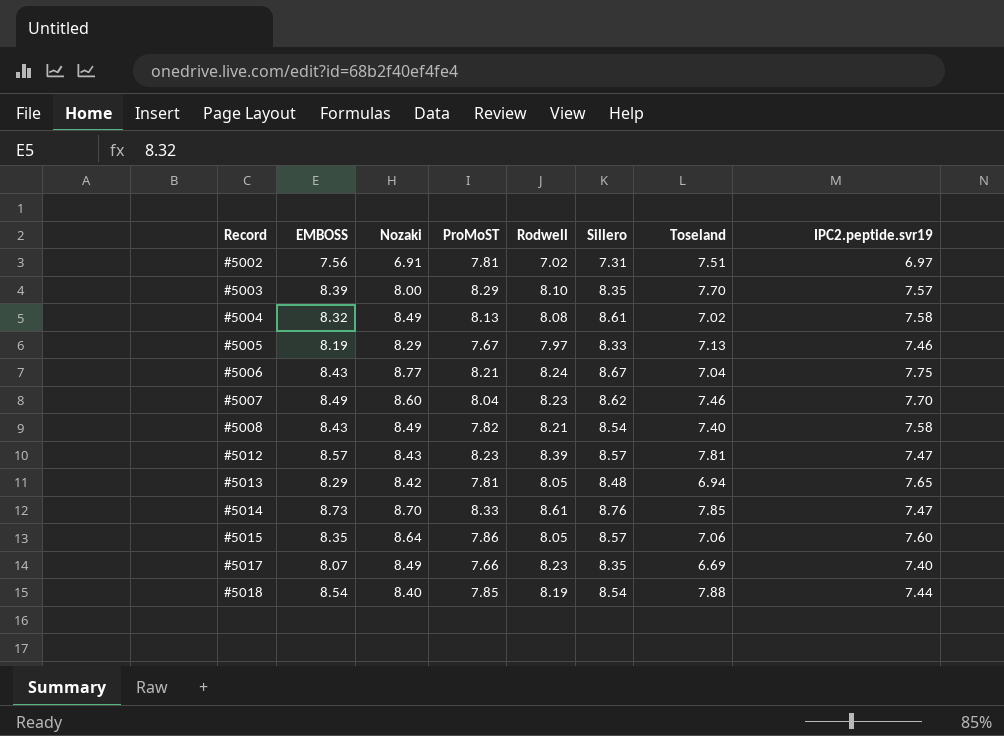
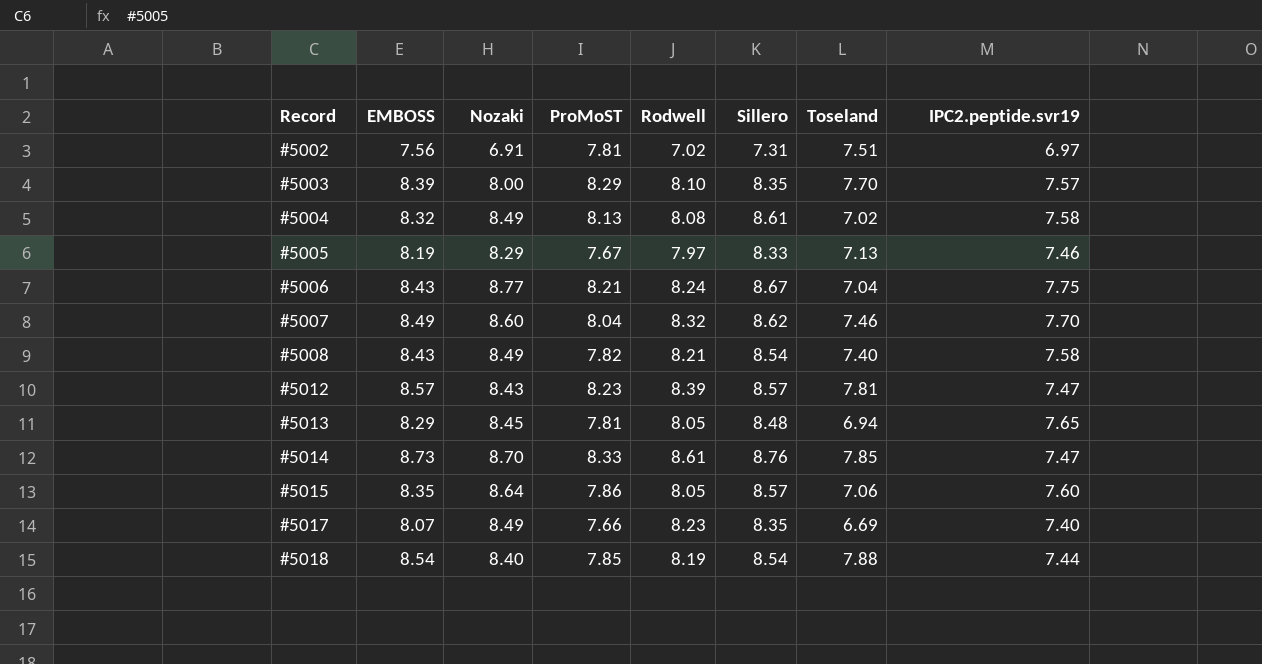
#5007 | Rodwell: 8.23 -> 8.32
#5013 | Nozaki: 8.42 -> 8.45

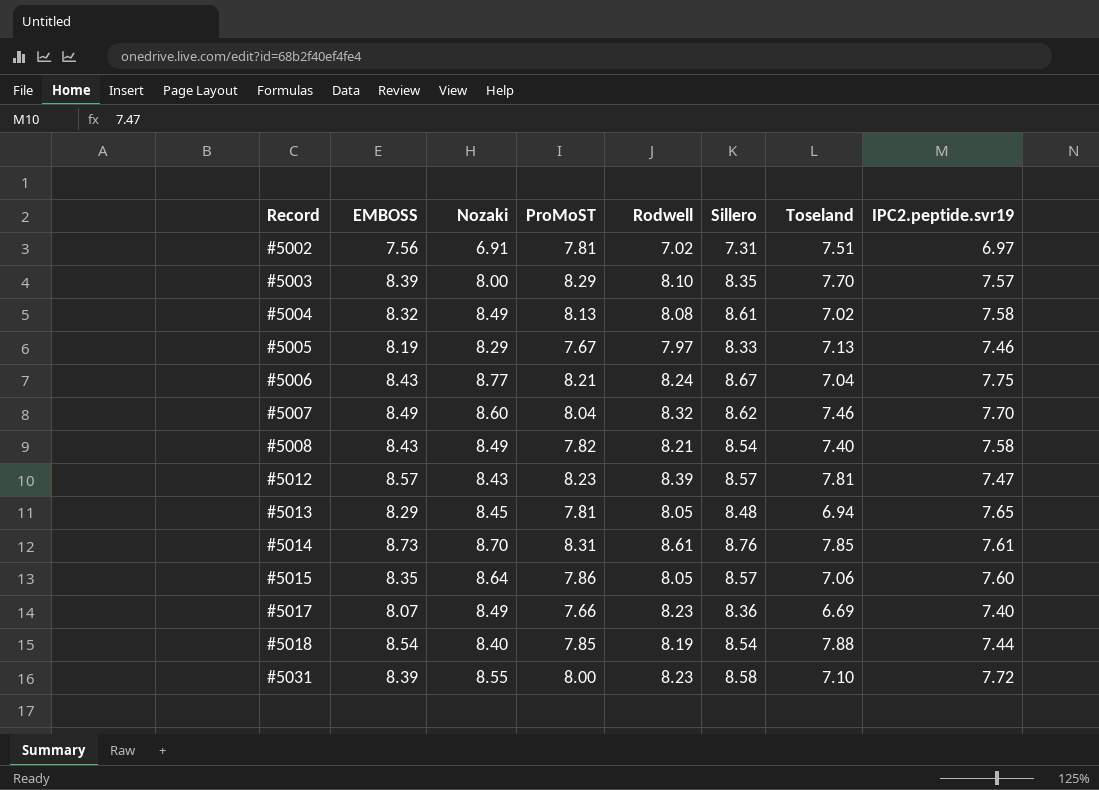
#5014 | ProMoST: 8.33 -> 8.31
#5014 | IPC2.peptide.svr19: 7.47 -> 7.61
#5017 | Sillero: 8.35 -> 8.36
row #5031: none -> 8.39 | 8.55 | 8.00 | 8.23 | 8.58 | 7.10 | 7.72

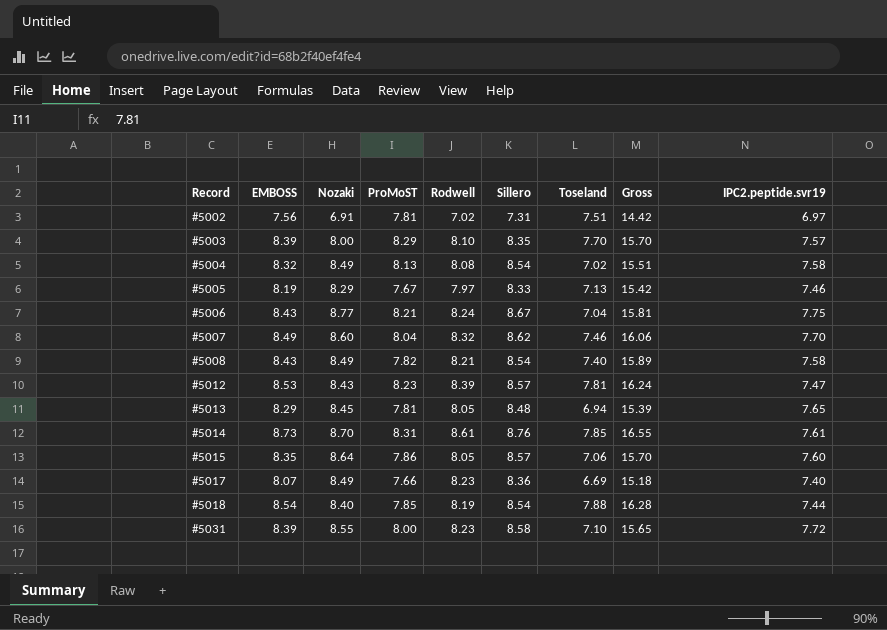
column Gross | formula: none -> [Nozaki] + [Toseland]
#5004 | Sillero: 8.61 -> 8.54
#5012 | EMBOSS: 8.57 -> 8.53

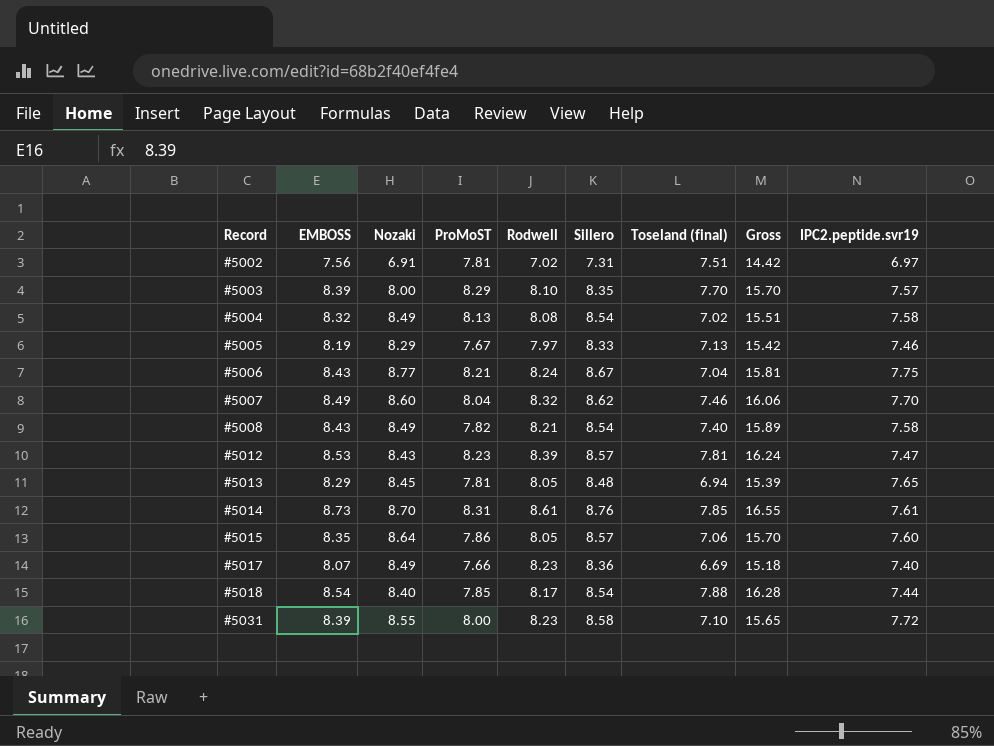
column name: Toseland -> Toseland (final)
#5018 | Rodwell: 8.19 -> 8.17

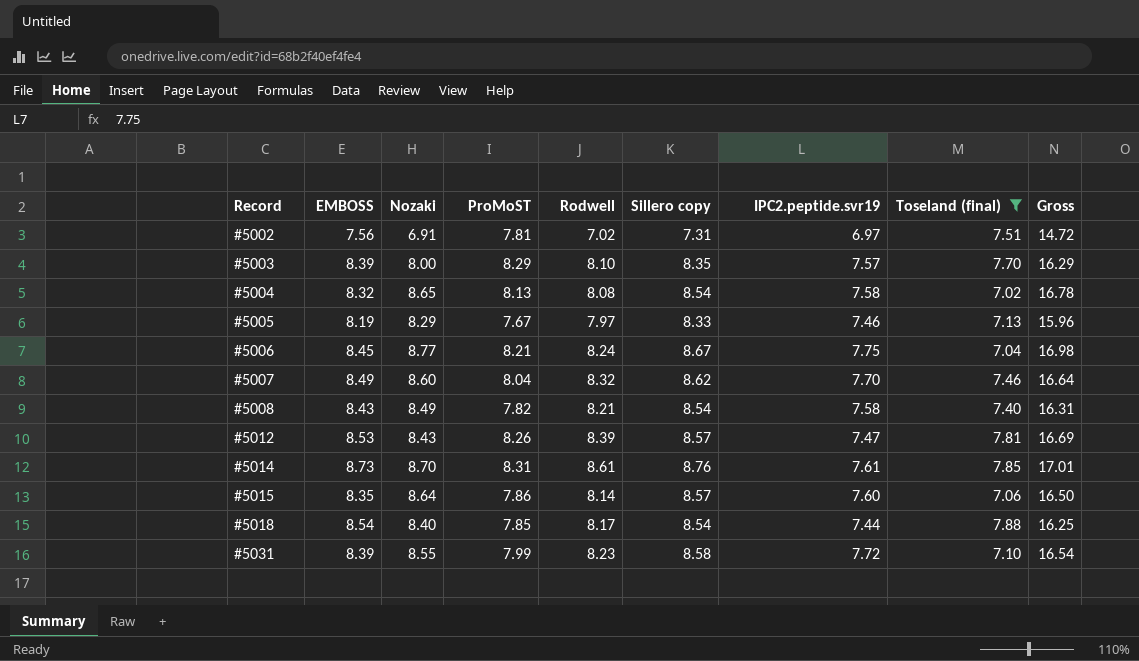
filter: none -> Toseland (final) >= 7.02
column name: Sillero -> Sillero copy
column IPC2.peptide.svr19 | position: 9 -> 7
column Gross | formula: [Nozaki] + [Toseland (final)] -> [Nozaki] + [ProMoST]
#5004 | Nozaki: 8.49 -> 8.65
#5006 | EMBOSS: 8.43 -> 8.45
#5012 | ProMoST: 8.23 -> 8.26
#5015 | Rodwell: 8.05 -> 8.14
#5031 | ProMoST: 8.00 -> 7.99

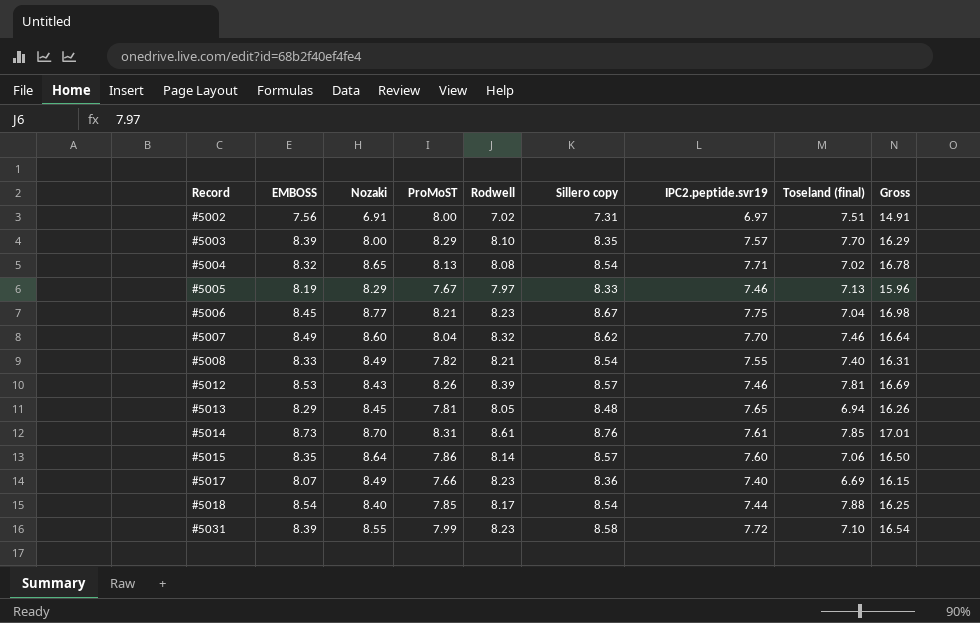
filter: Toseland (final) >= 7.02 -> none
#5002 | ProMoST: 7.81 -> 8.00
#5002 | Gross: 14.72 -> 14.91
#5004 | IPC2.peptide.svr19: 7.58 -> 7.71
#5006 | Rodwell: 8.24 -> 8.23
#5008 | EMBOSS: 8.43 -> 8.33
#5008 | IPC2.peptide.svr19: 7.58 -> 7.55
#5012 | IPC2.peptide.svr19: 7.47 -> 7.46

